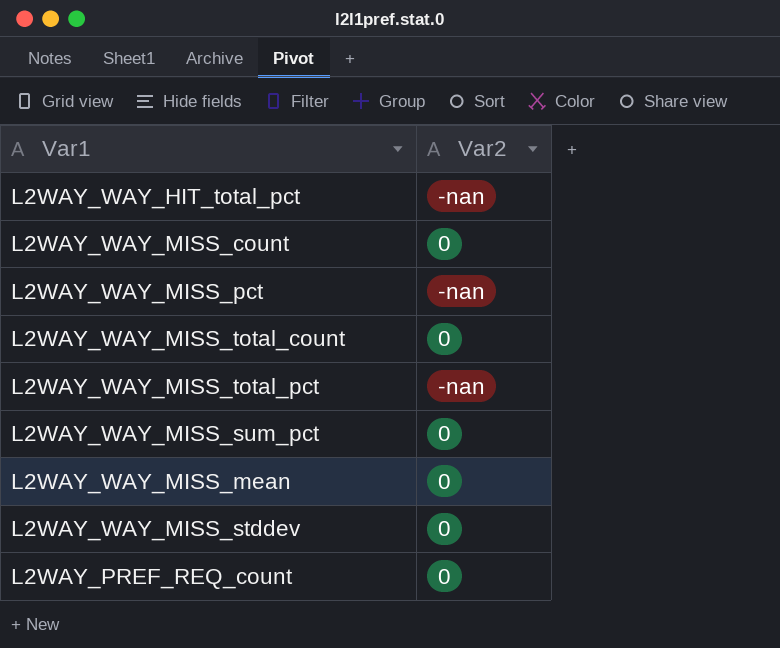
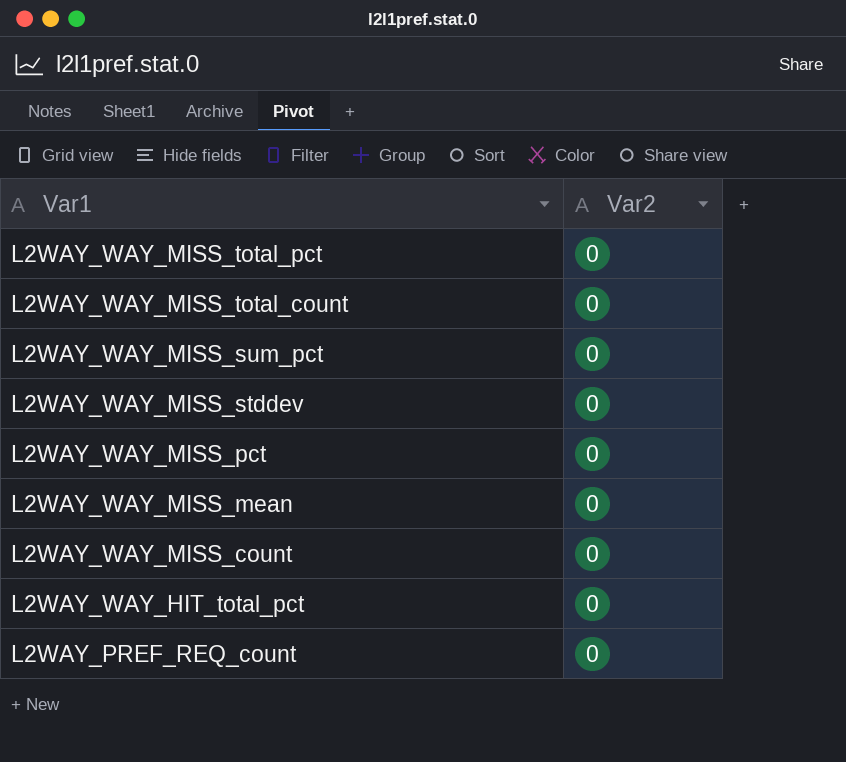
row order: none -> Var1 descending
L2WAY_WAY_MISS_total_pct | Var2: -nan -> 0
L2WAY_WAY_MISS_pct | Var2: -nan -> 0
L2WAY_WAY_HIT_total_pct | Var2: -nan -> 0

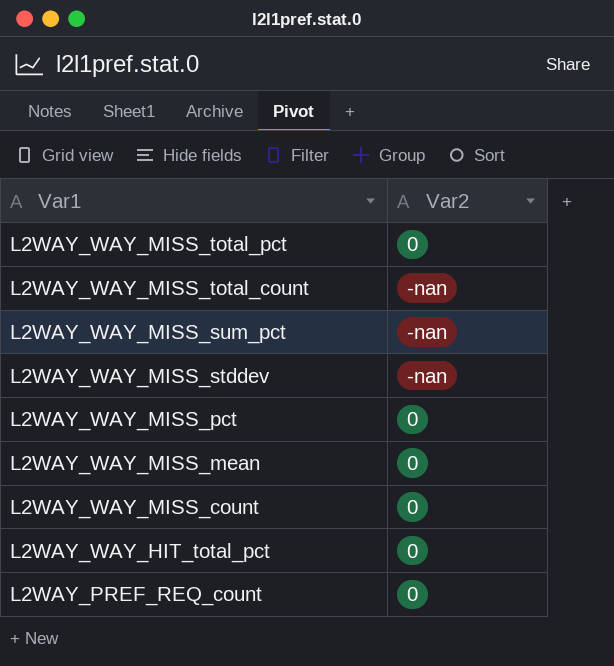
L2WAY_WAY_MISS_total_count | Var2: 0 -> -nan
L2WAY_WAY_MISS_sum_pct | Var2: 0 -> -nan
L2WAY_WAY_MISS_stddev | Var2: 0 -> -nan

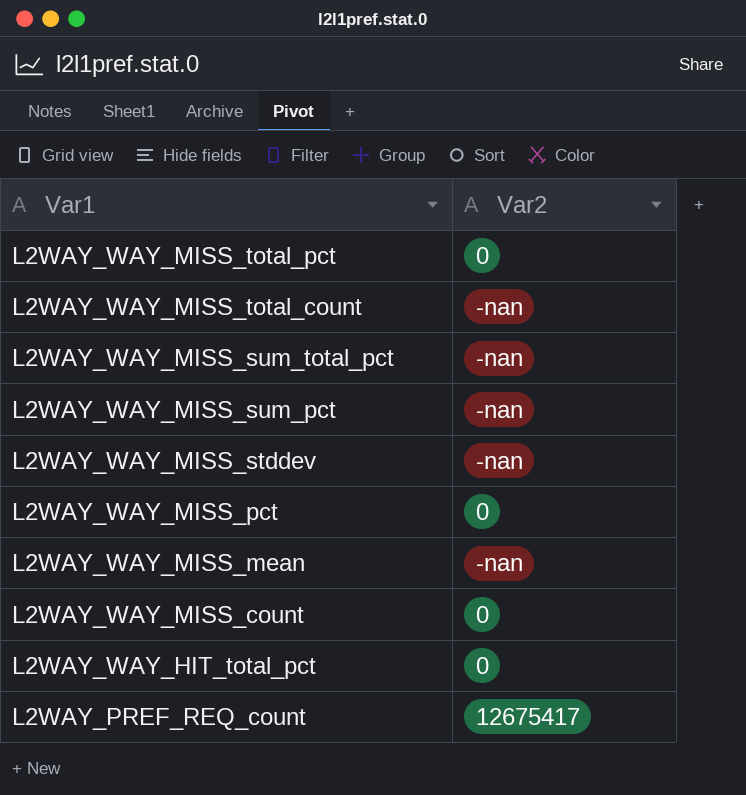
row L2WAY_WAY_MISS_sum_total_pct: none -> -nan
L2WAY_WAY_MISS_mean | Var2: 0 -> -nan
L2WAY_PREF_REQ_count | Var2: 0 -> 12675417

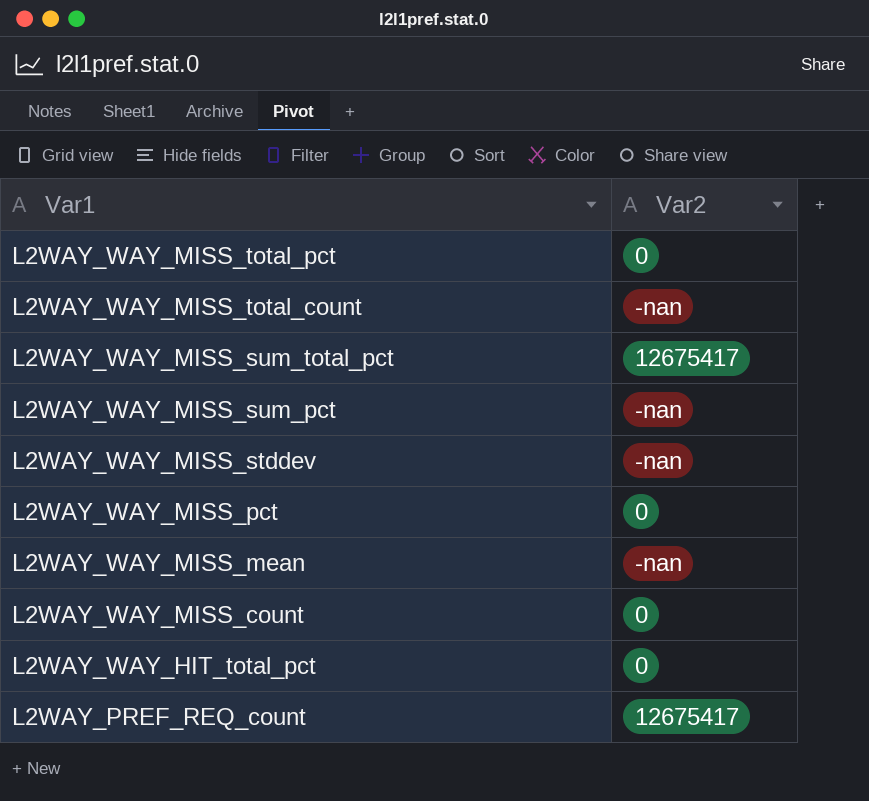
L2WAY_WAY_MISS_sum_total_pct | Var2: -nan -> 12675417

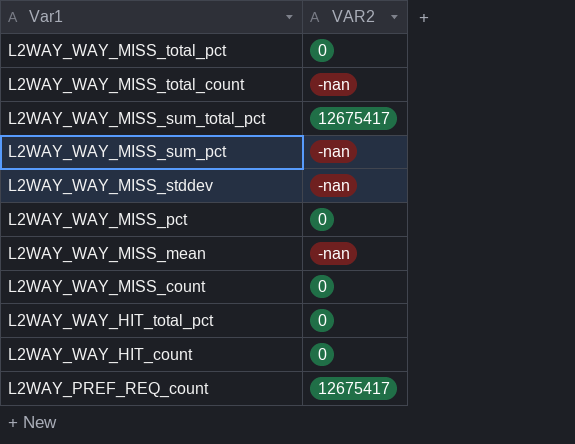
column name: Var2 -> VAR2
row L2WAY_WAY_HIT_count: none -> 0

